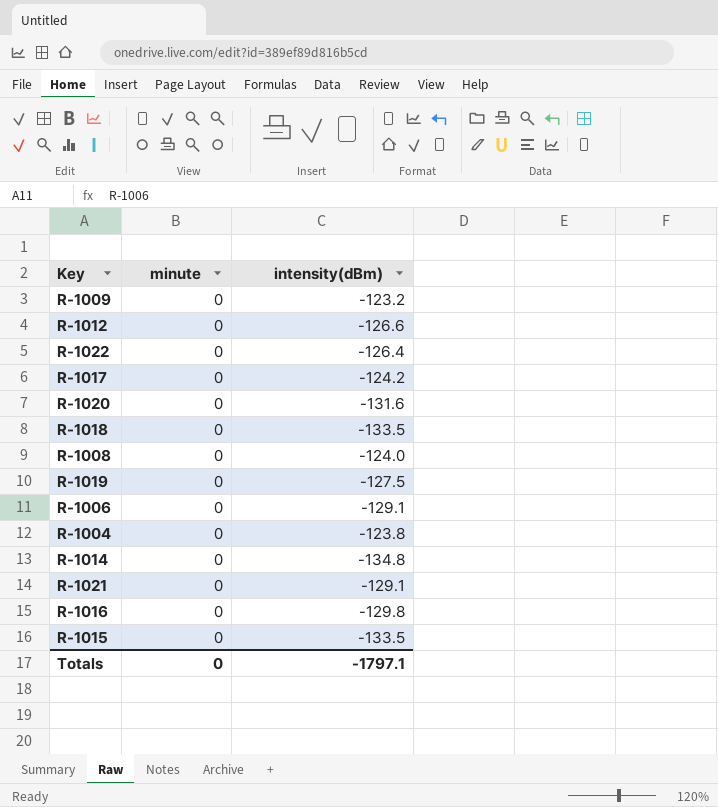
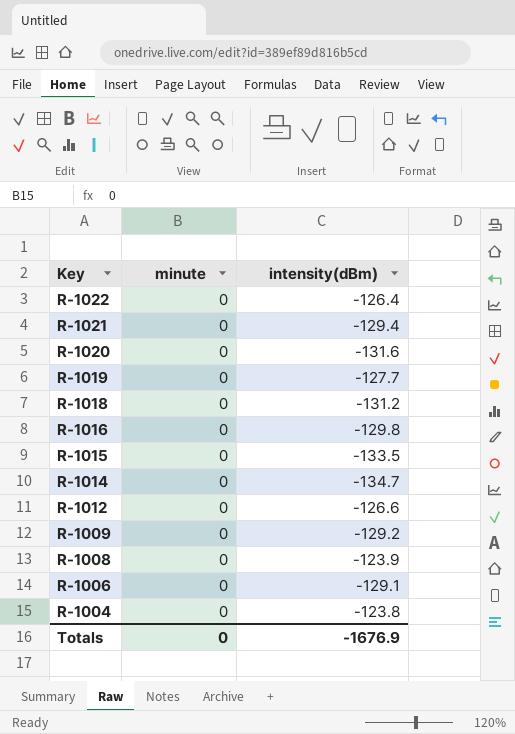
row order: none -> Key descending
row R-1017: 0 | -124.2 -> none
R-1021 | intensity(dBm): -129.1 -> -129.4
R-1019 | intensity(dBm): -127.5 -> -127.7
R-1018 | intensity(dBm): -133.5 -> -131.2
R-1014 | intensity(dBm): -134.8 -> -134.7
R-1009 | intensity(dBm): -123.2 -> -129.2
R-1008 | intensity(dBm): -124.0 -> -123.9
Totals | intensity(dBm): -1797.1 -> -1676.9

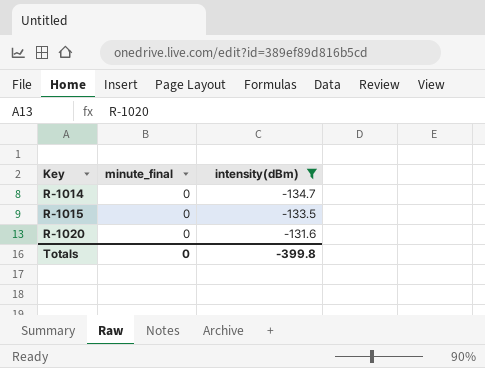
filter: none -> intensity(dBm) <= -131.6
row order: Key descending -> Key ascending
column name: minute -> minute_final
Totals | intensity(dBm): -1676.9 -> -399.8

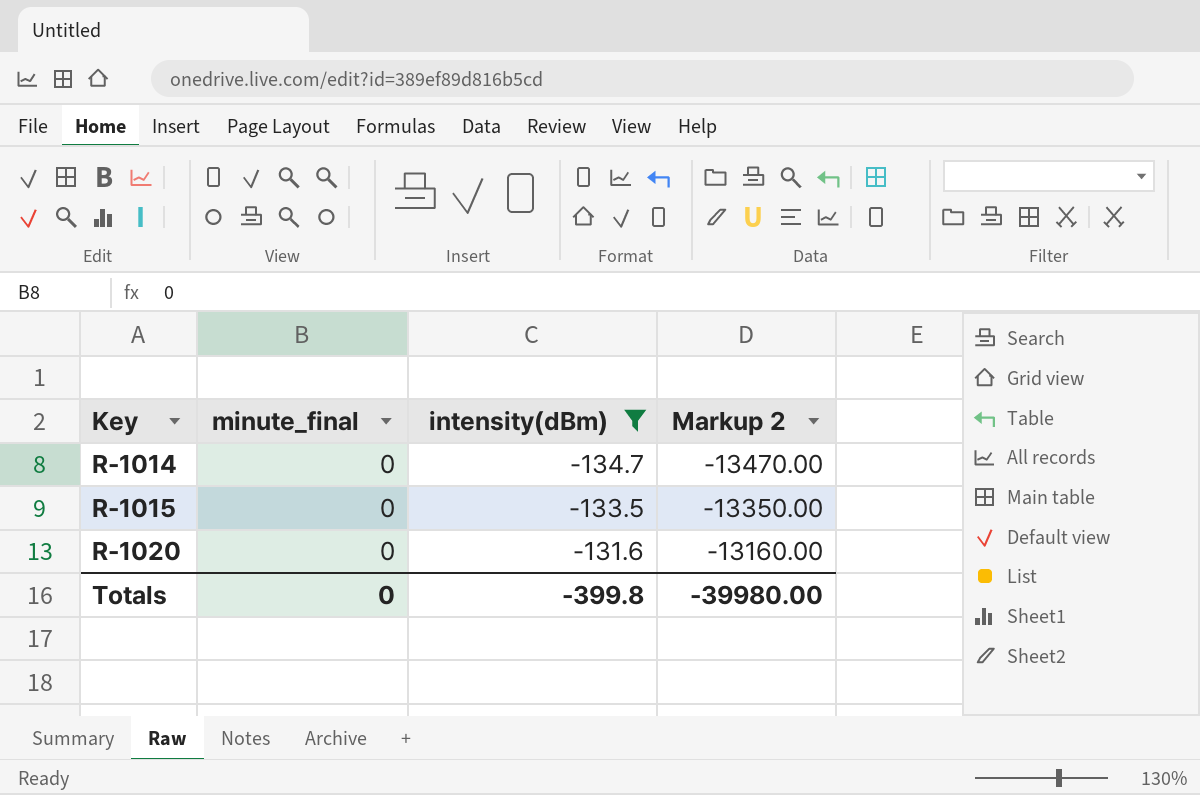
column Markup 2 | formula: none -> [intensity(dBm)] * 100

